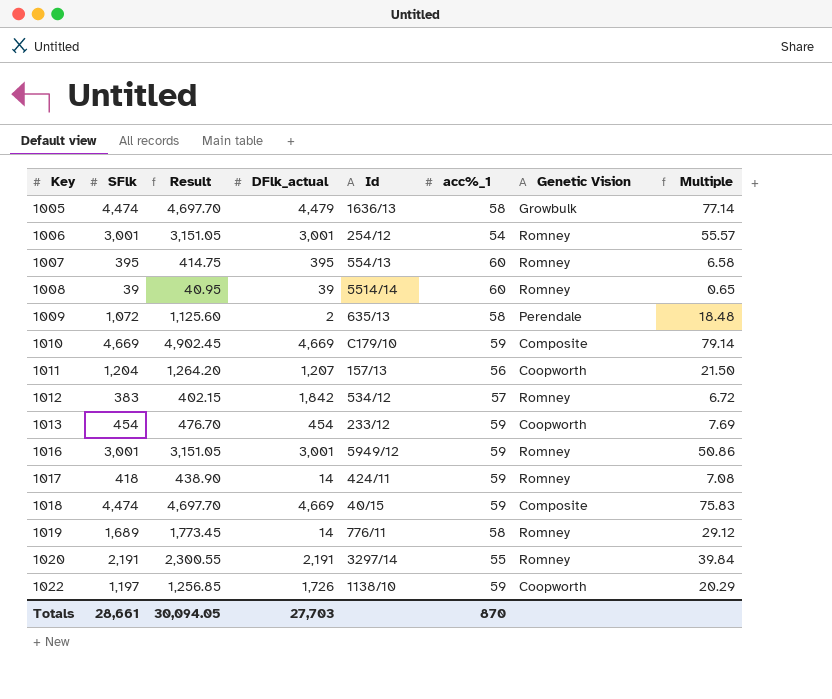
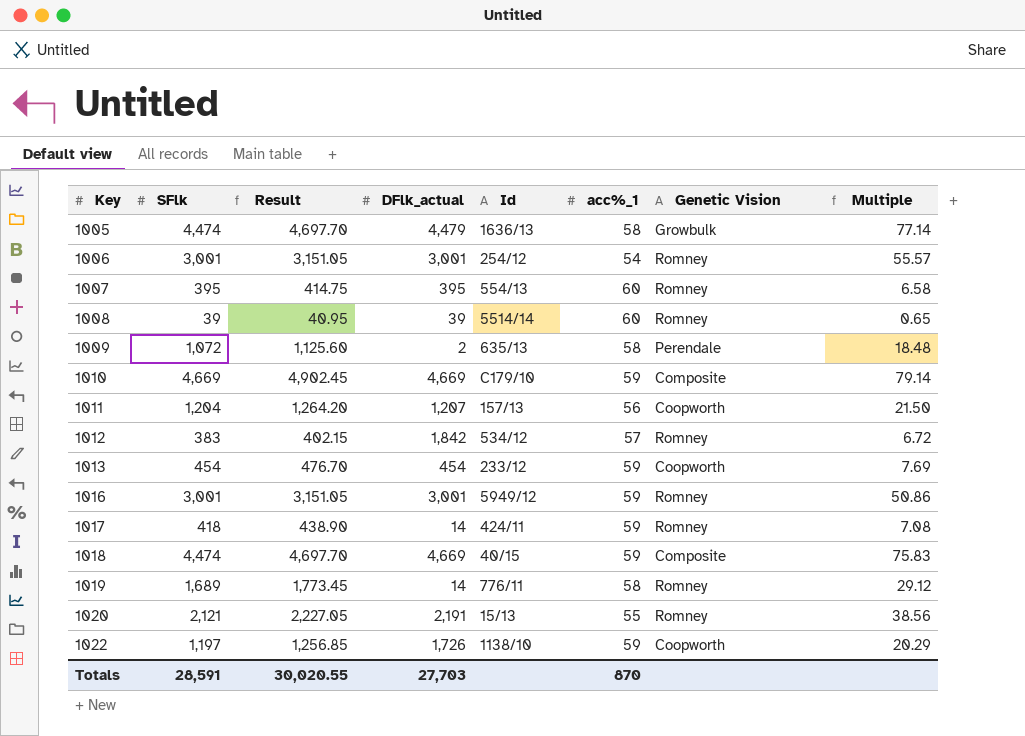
1020 | SFlk: 2,191 -> 2,121
1020 | Result: 2,300.55 -> 2,227.05
1020 | Id: 3297/14 -> 15/13
1020 | Multiple: 39.84 -> 38.56
Totals | SFlk: 28,661 -> 28,591
Totals | Result: 30,094.05 -> 30,020.55

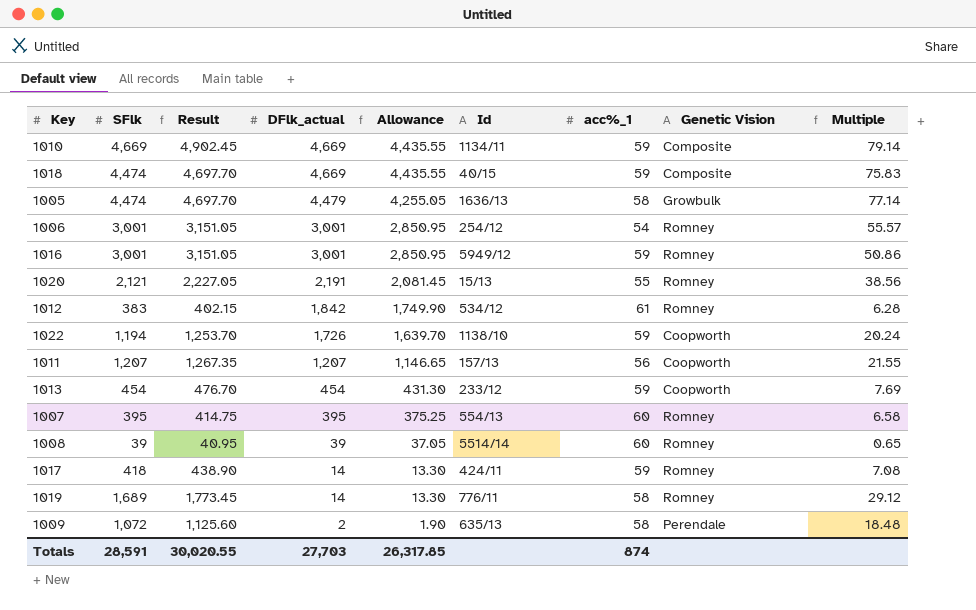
row order: Key ascending -> DFlk_actual descending
column Allowance | formula: none -> [DFlk_actual] * 0.95
1010 | Id: C179/10 -> 1134/11
1012 | acc%_1: 57 -> 61
1012 | Multiple: 6.72 -> 6.28
1022 | SFlk: 1,197 -> 1,194
1022 | Result: 1,256.85 -> 1,253.70
1022 | Multiple: 20.29 -> 20.24
1011 | SFlk: 1,204 -> 1,207
1011 | Result: 1,264.20 -> 1,267.35
1011 | Multiple: 21.50 -> 21.55
Totals | acc%_1: 870 -> 874

